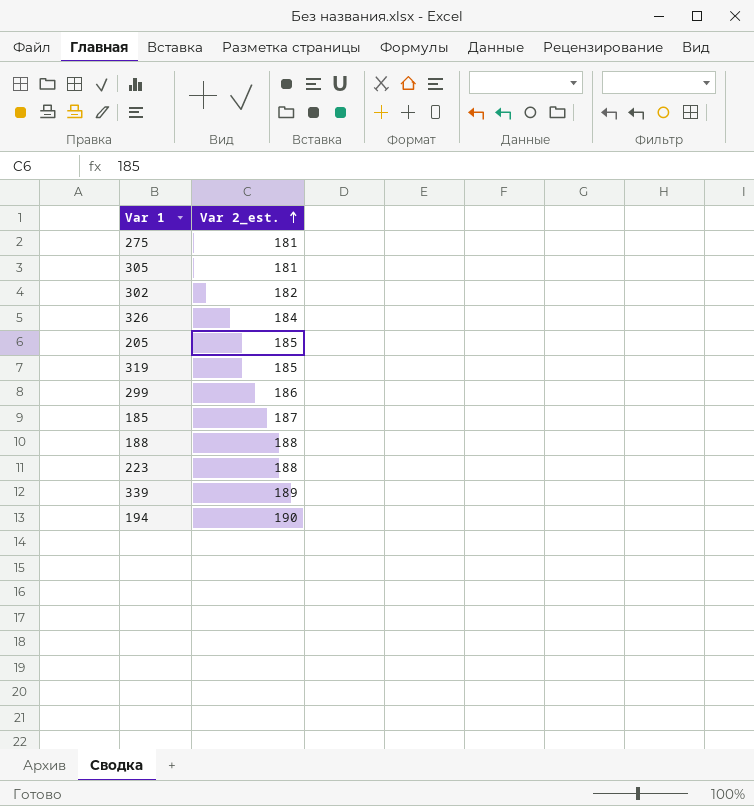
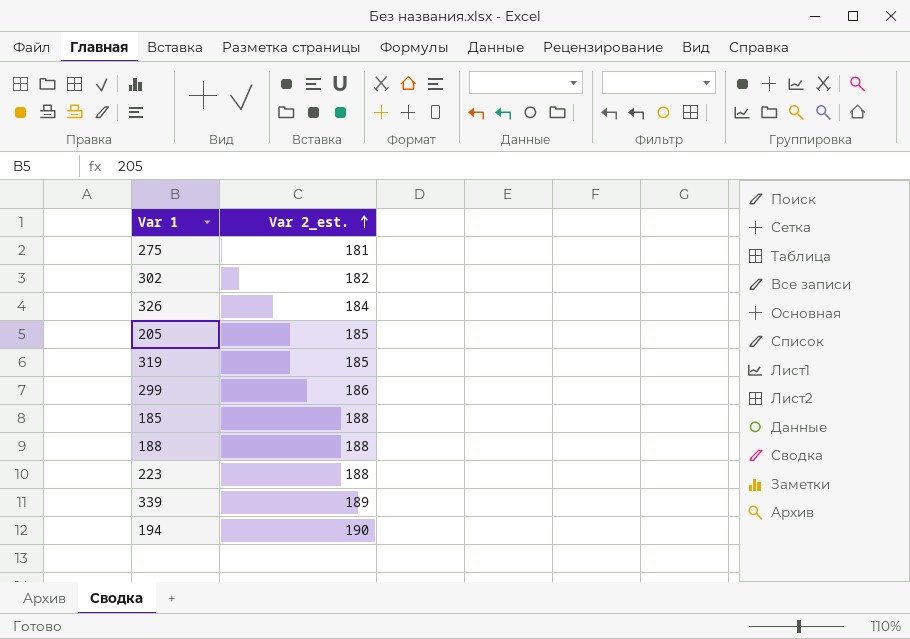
row 305: 181 -> none
185 | Var 2_est.: 187 -> 188

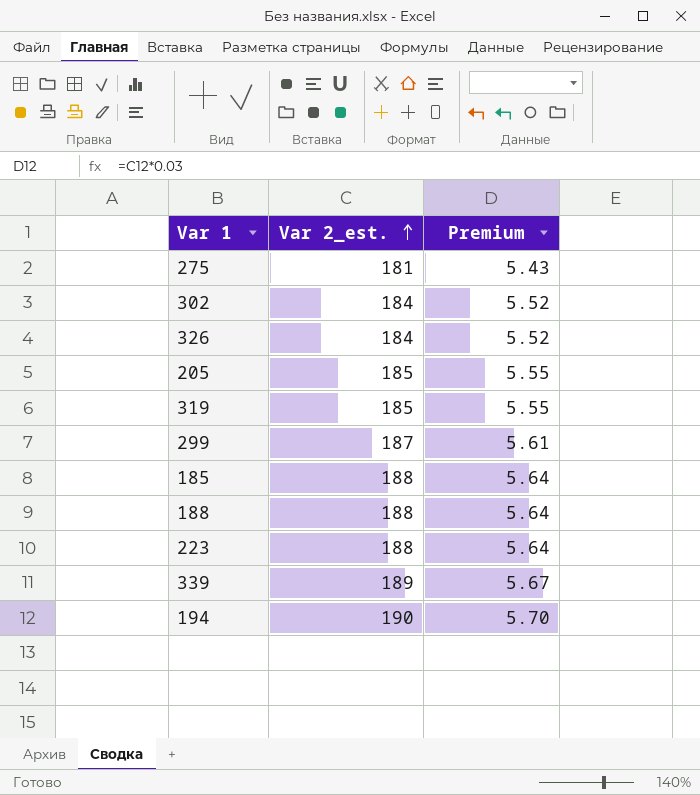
column Premium | formula: none -> [Var 2_est.] * 0.03
302 | Var 2_est.: 182 -> 184
299 | Var 2_est.: 186 -> 187

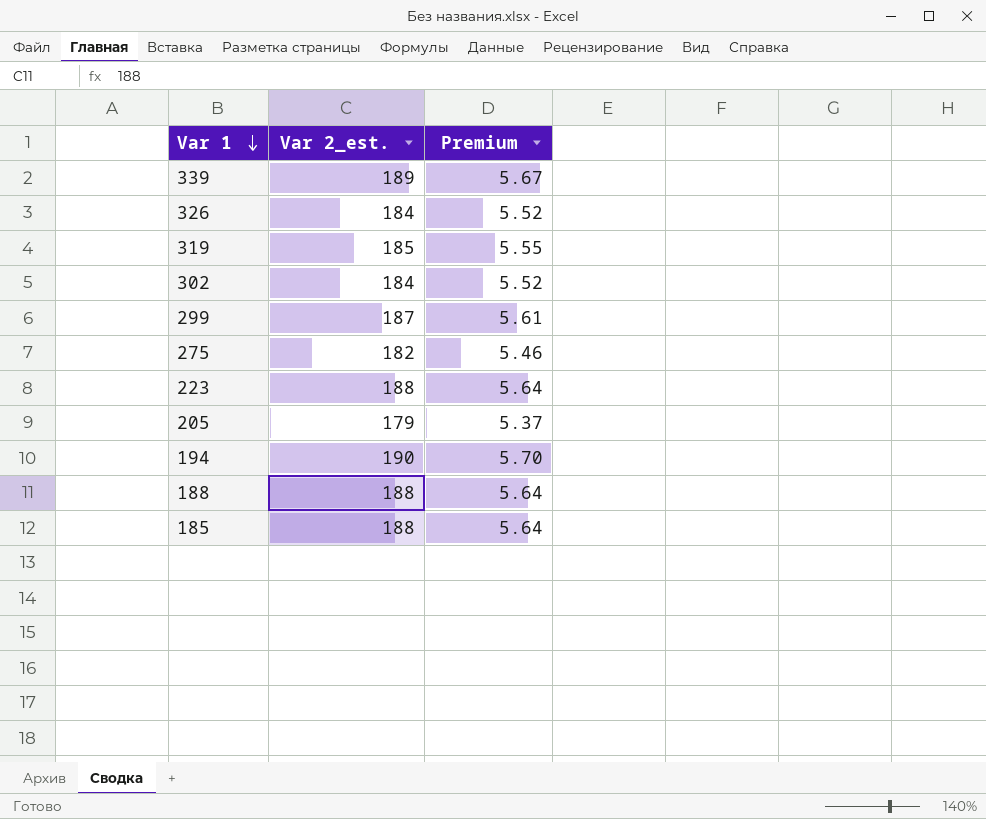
row order: Var 2_est. ascending -> Var 1 descending
275 | Var 2_est.: 181 -> 182
275 | Premium: 5.43 -> 5.46
205 | Var 2_est.: 185 -> 179
205 | Premium: 5.55 -> 5.37

